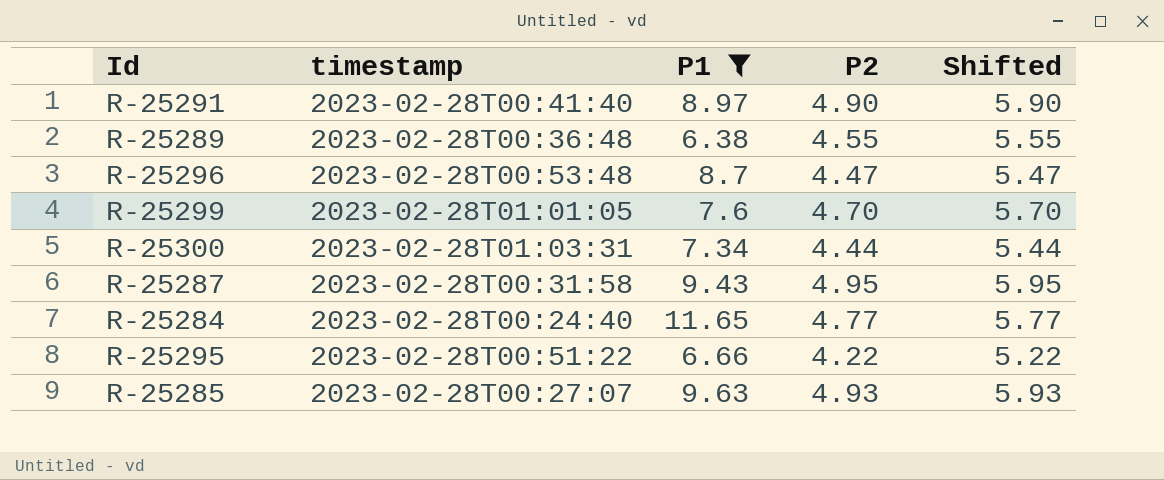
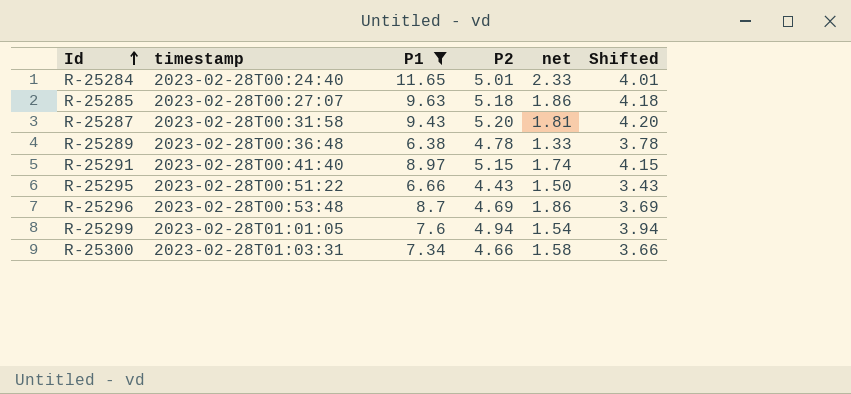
row order: none -> Id ascending
column net | formula: none -> [P1] / [P2]
column Shifted | formula: [P2] + 1 -> [P2] - 1
R-25284 | P2: 4.77 -> 5.01
R-25285 | P2: 4.93 -> 5.18
R-25287 | P2: 4.95 -> 5.20
R-25289 | P2: 4.55 -> 4.78
R-25291 | P2: 4.90 -> 5.15
R-25295 | P2: 4.22 -> 4.43
R-25296 | P2: 4.47 -> 4.69
R-25299 | P2: 4.70 -> 4.94
R-25300 | P2: 4.44 -> 4.66

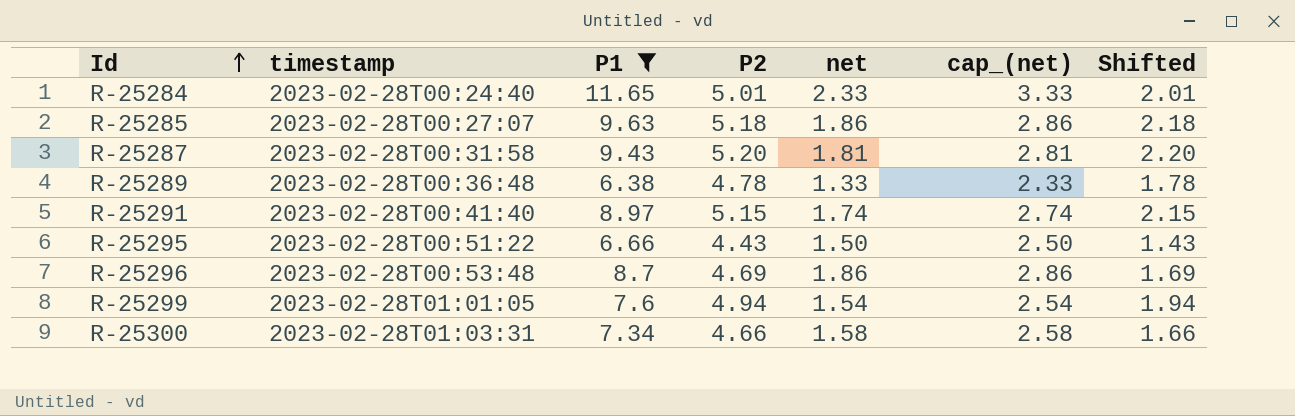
column cap_(net) | formula: none -> [net] + 1
column Shifted | formula: [P2] - 1 -> [P2] - 3

